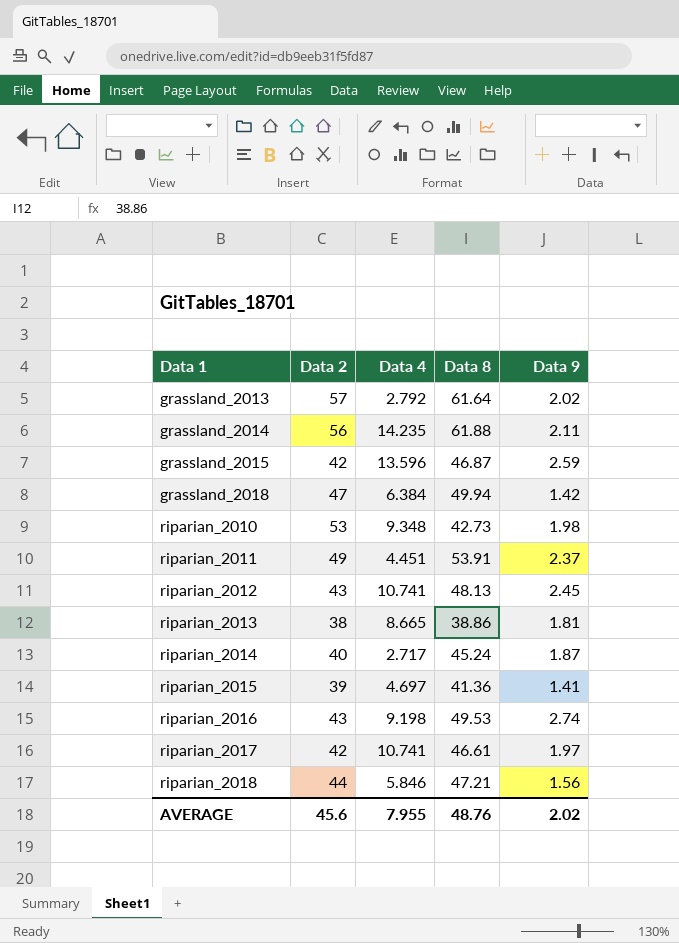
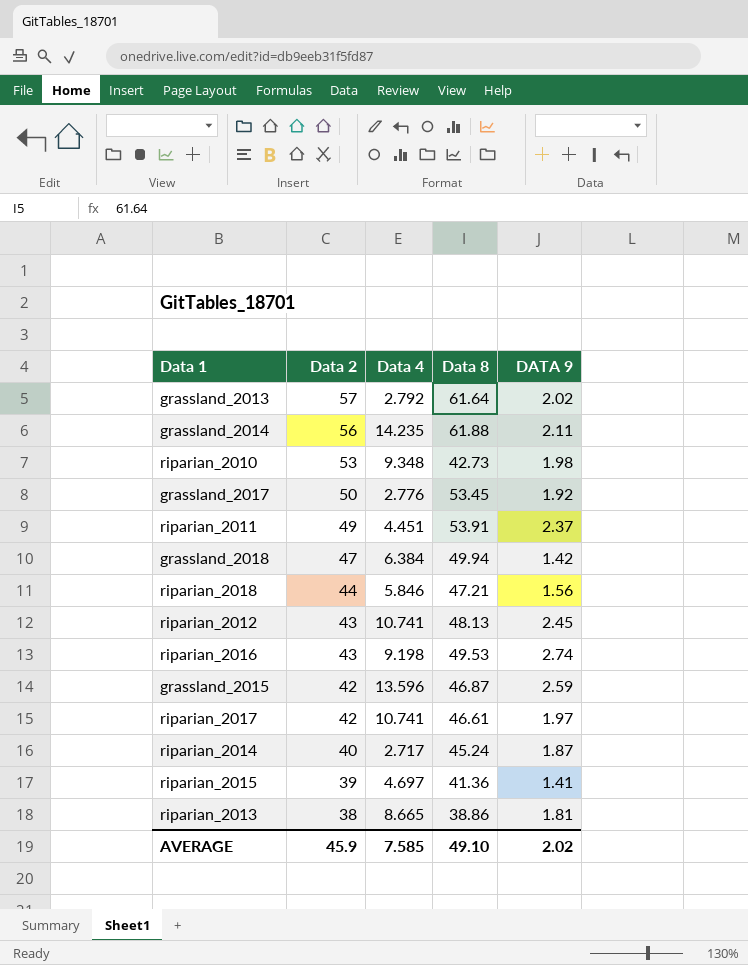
row order: Data 1 ascending -> Data 2 descending
column name: Data 9 -> DATA 9
row grassland_2017: none -> 50 | 2.776 | 53.45 | 1.92
AVERAGE | Data 2: 45.6 -> 45.9
AVERAGE | Data 4: 7.955 -> 7.585
AVERAGE | Data 8: 48.76 -> 49.10

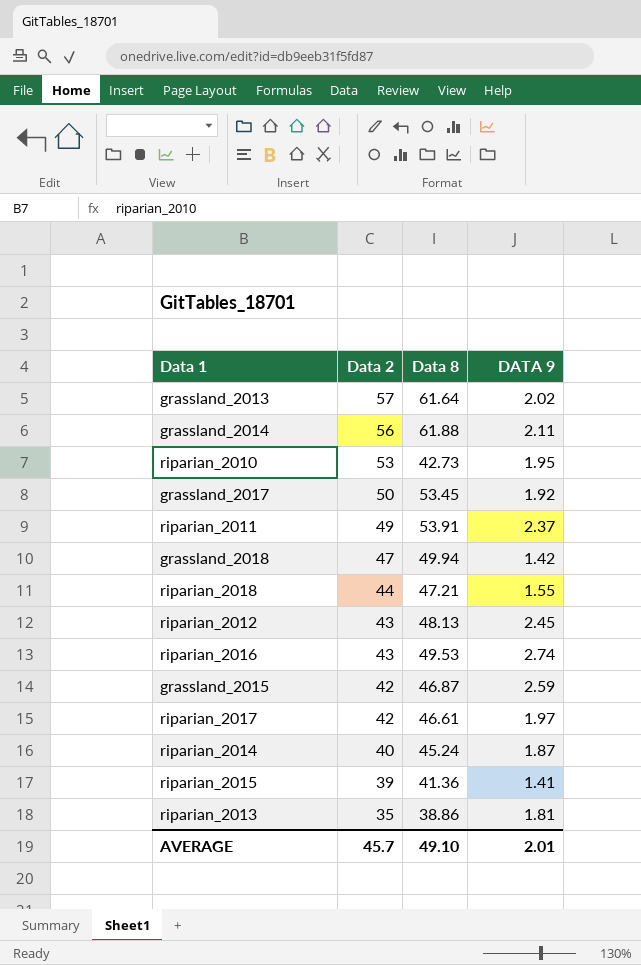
column Data 4 | position: 3 -> none
riparian_2010 | DATA 9: 1.98 -> 1.95
riparian_2018 | DATA 9: 1.56 -> 1.55
riparian_2013 | Data 2: 38 -> 35
AVERAGE | Data 2: 45.9 -> 45.7
AVERAGE | DATA 9: 2.02 -> 2.01

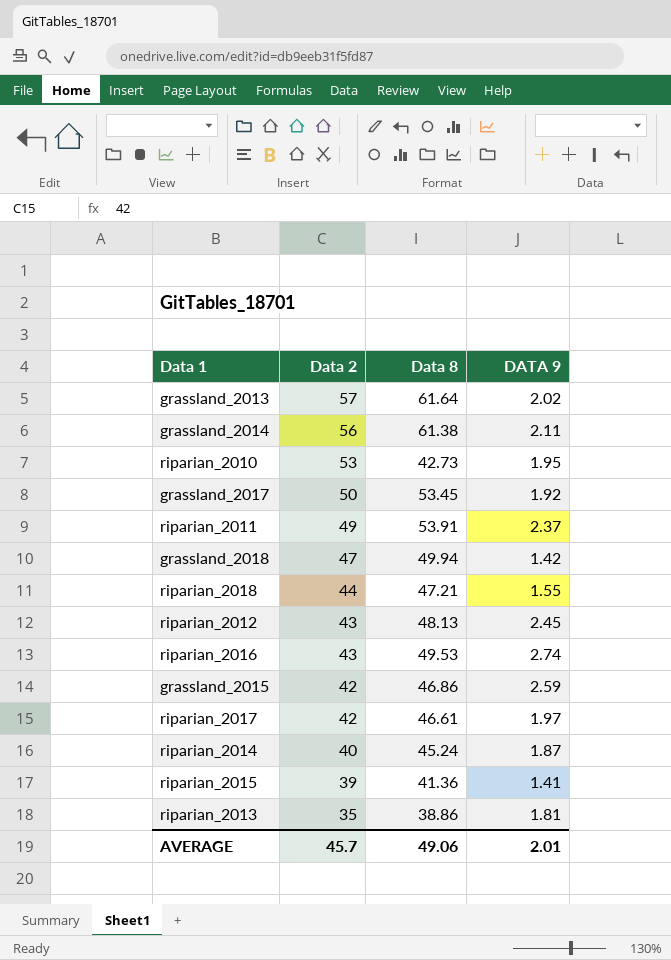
grassland_2014 | Data 8: 61.88 -> 61.38
grassland_2015 | Data 8: 46.87 -> 46.86
AVERAGE | Data 8: 49.10 -> 49.06

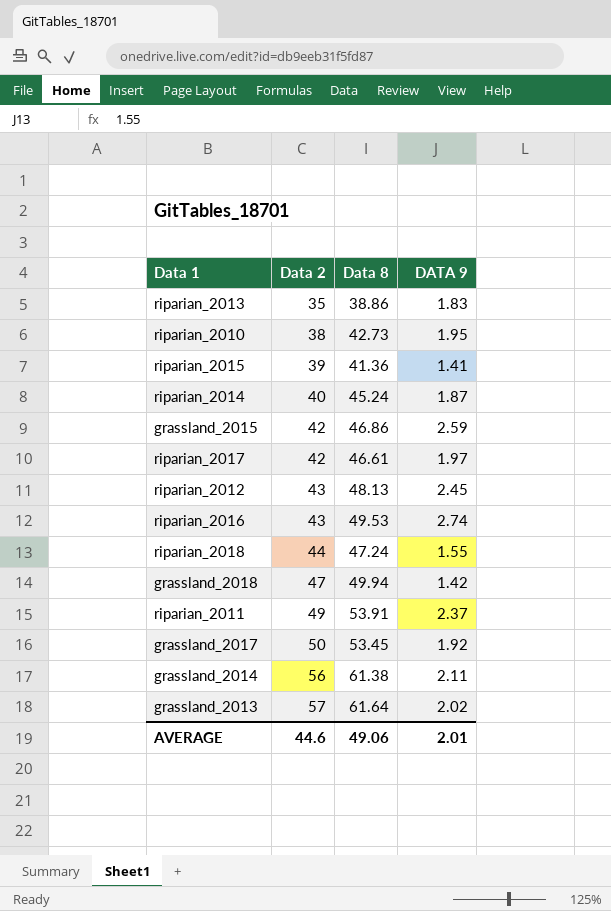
row order: Data 2 descending -> Data 2 ascending
riparian_2013 | DATA 9: 1.81 -> 1.83
riparian_2010 | Data 2: 53 -> 38
riparian_2018 | Data 8: 47.21 -> 47.24
AVERAGE | Data 2: 45.7 -> 44.6

